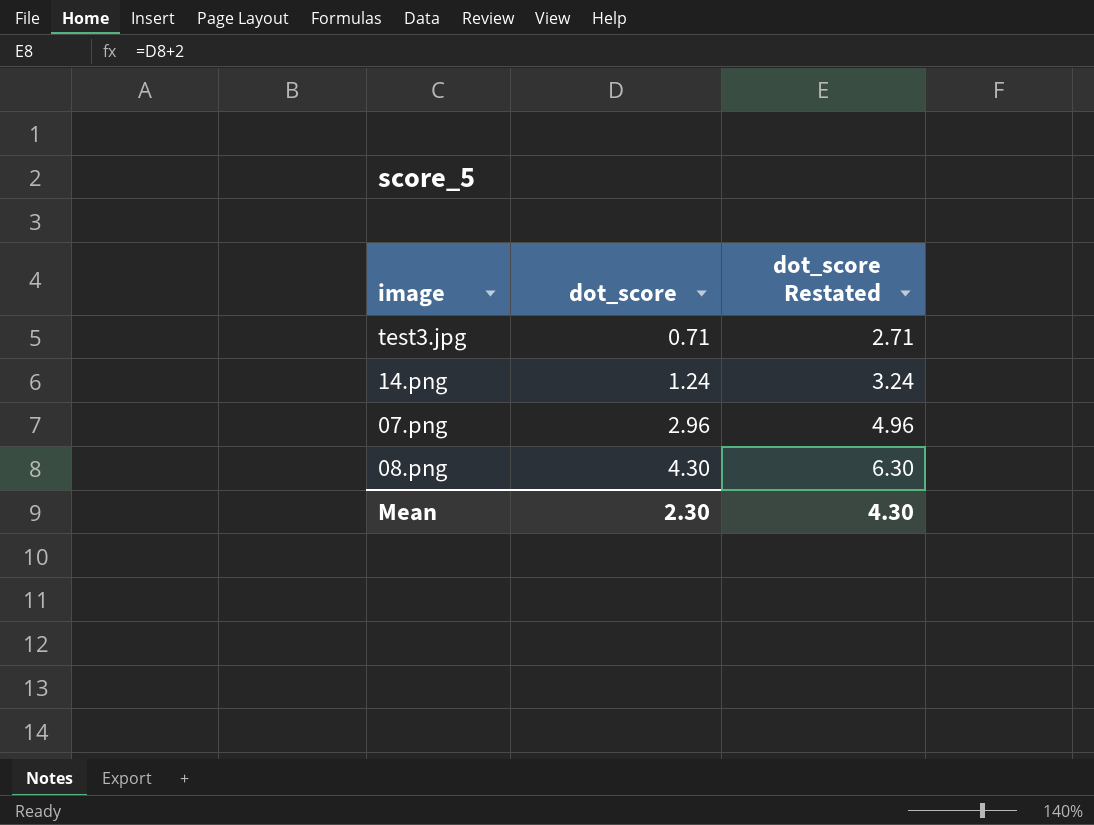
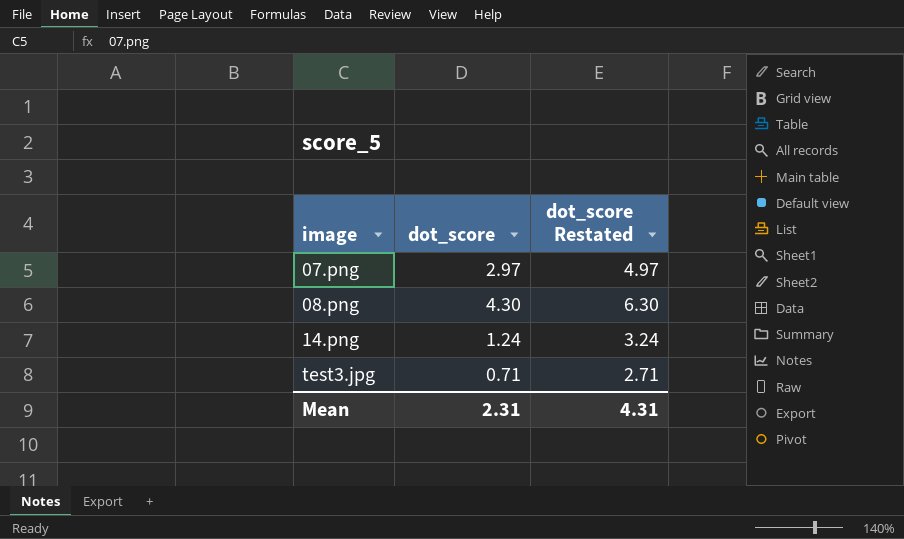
row order: dot_score ascending -> image ascending
07.png | dot_score: 2.96 -> 2.97
07.png | dot_score Restated: 4.96 -> 4.97
Mean | dot_score: 2.30 -> 2.31
Mean | dot_score Restated: 4.30 -> 4.31

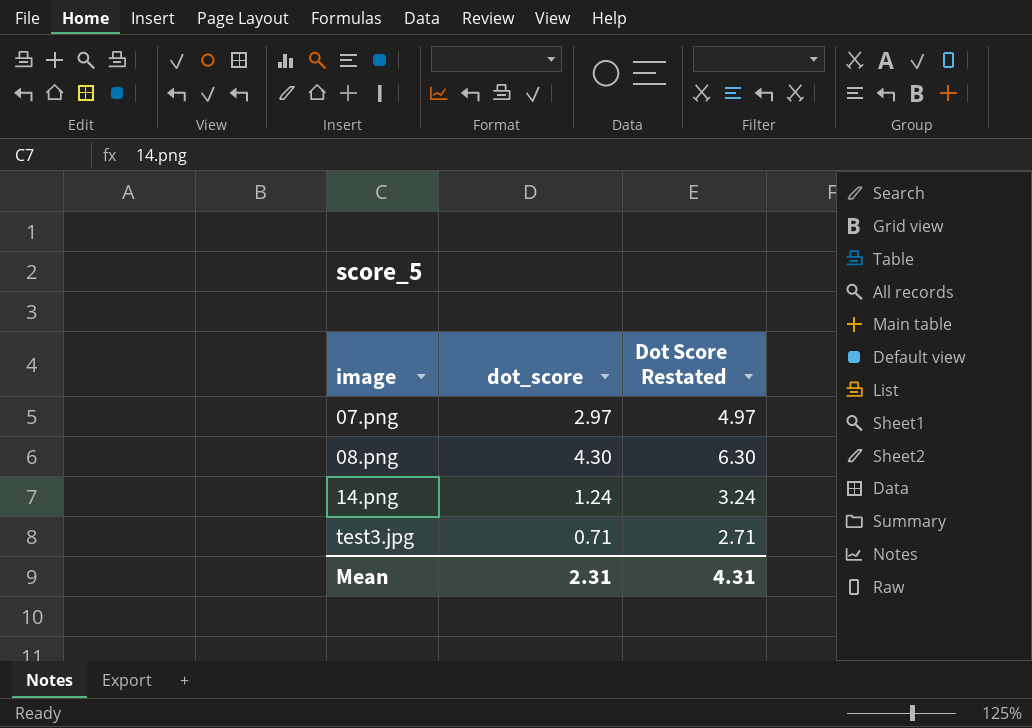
column name: dot_score Restated -> Dot Score Restated

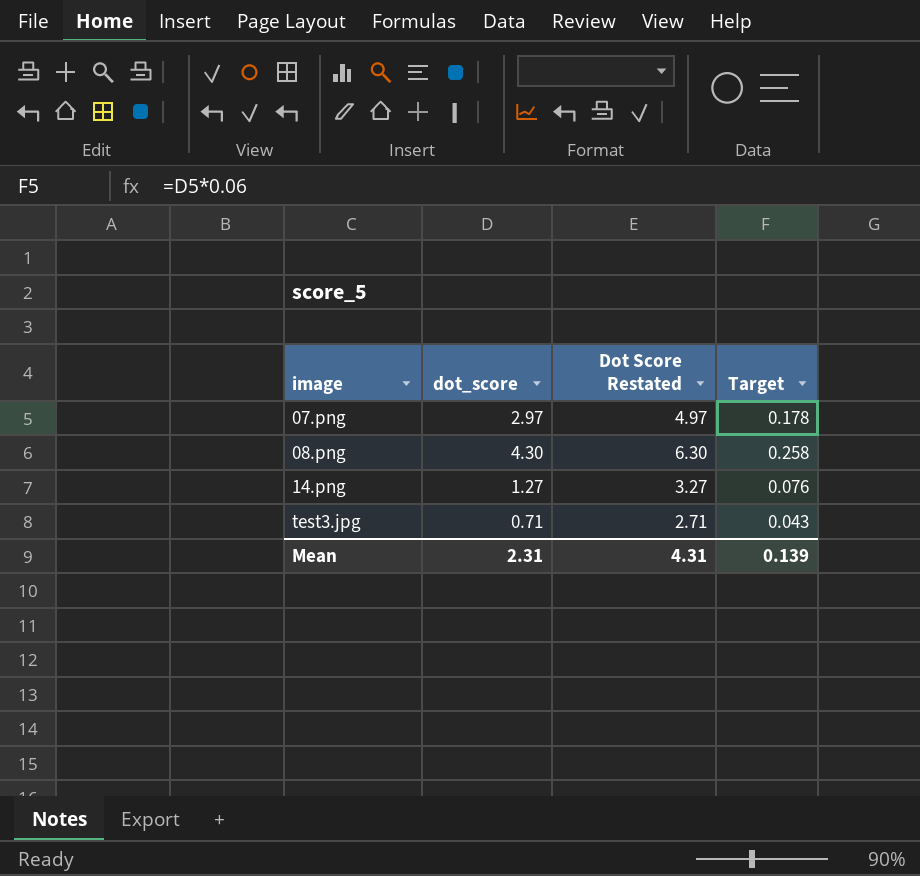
column Target | formula: none -> [dot_score] * 0.06
14.png | dot_score: 1.24 -> 1.27
14.png | Dot Score Restated: 3.24 -> 3.27

